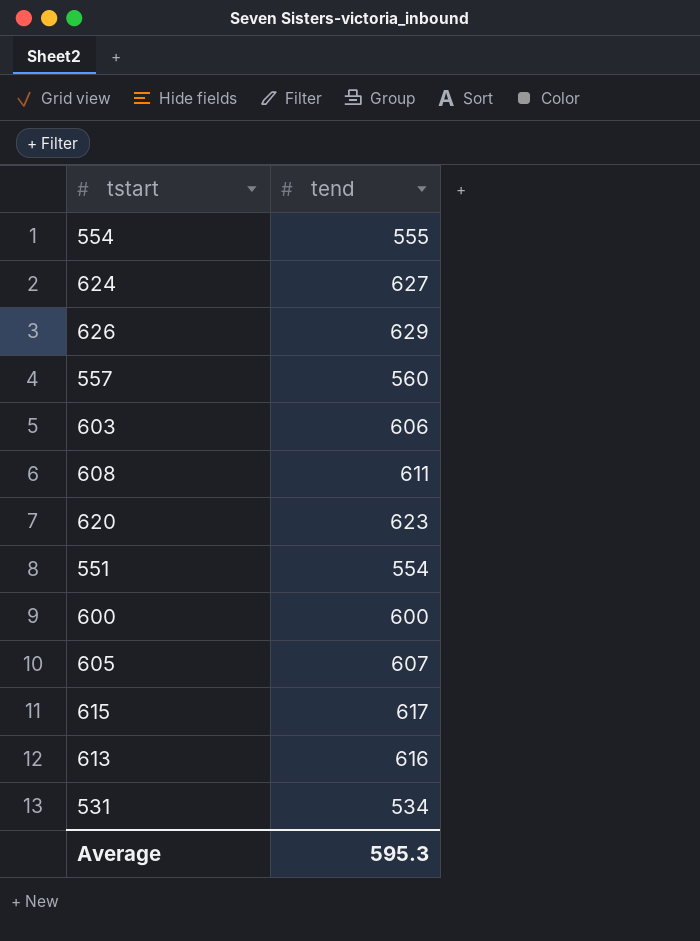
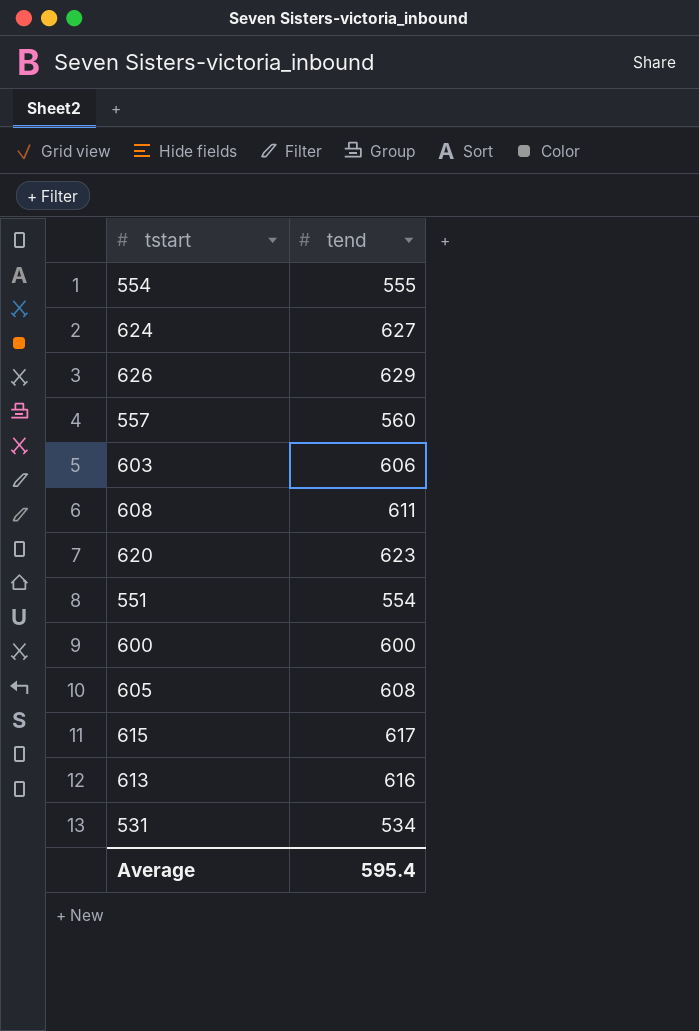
605 | tend: 607 -> 608
Average | tend: 595.3 -> 595.4

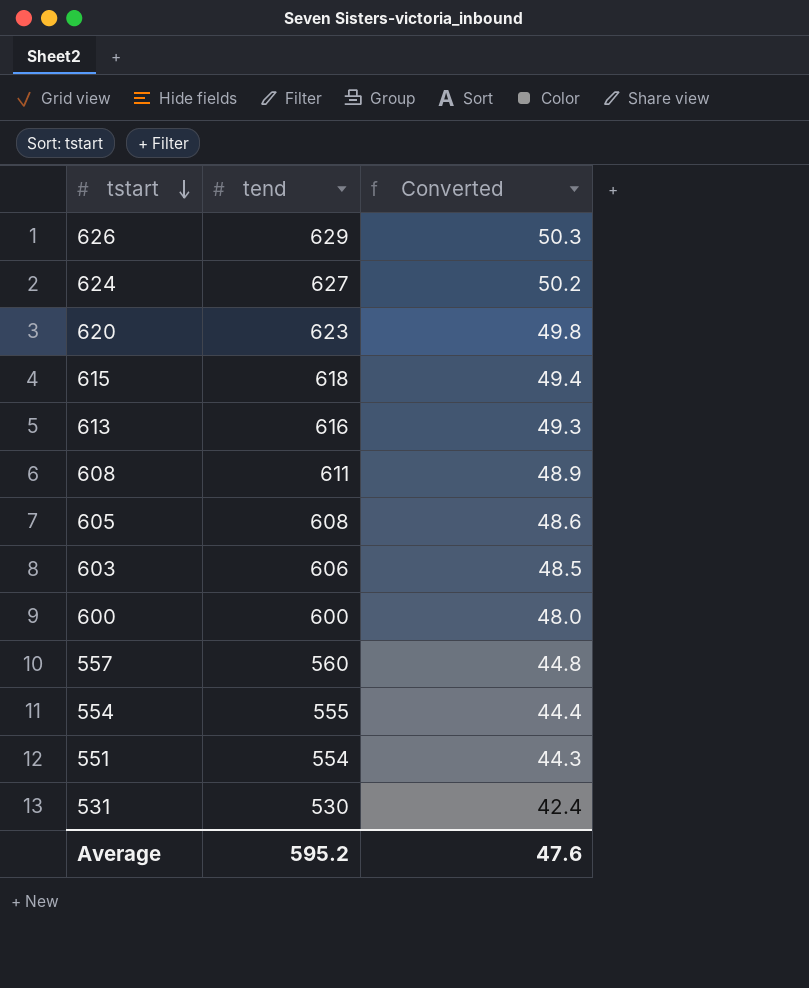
row order: none -> tstart descending
column Converted | formula: none -> [tend] * 0.08
615 | tend: 617 -> 618
531 | tend: 534 -> 530
Average | tend: 595.4 -> 595.2

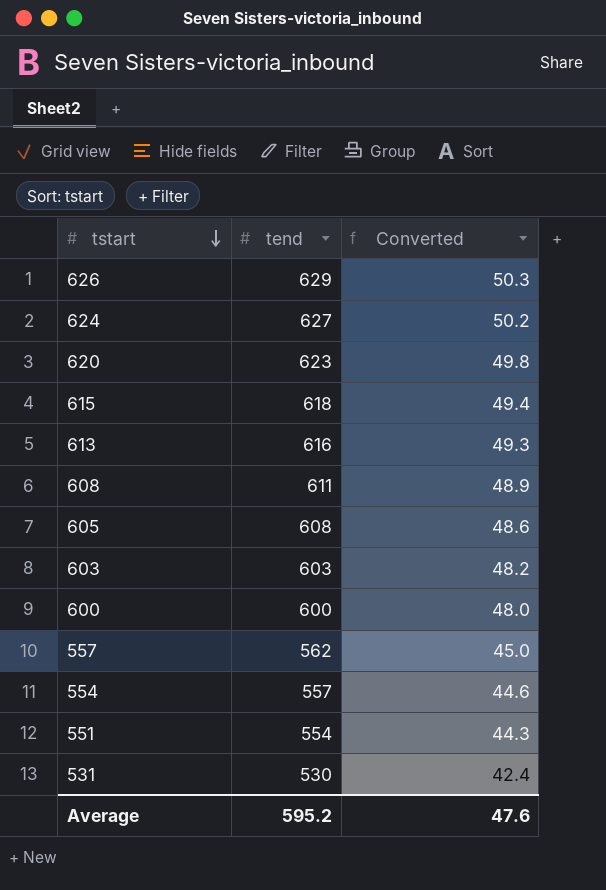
603 | tend: 606 -> 603
603 | Converted: 48.5 -> 48.2
557 | tend: 560 -> 562
557 | Converted: 44.8 -> 45.0
554 | tend: 555 -> 557
554 | Converted: 44.4 -> 44.6

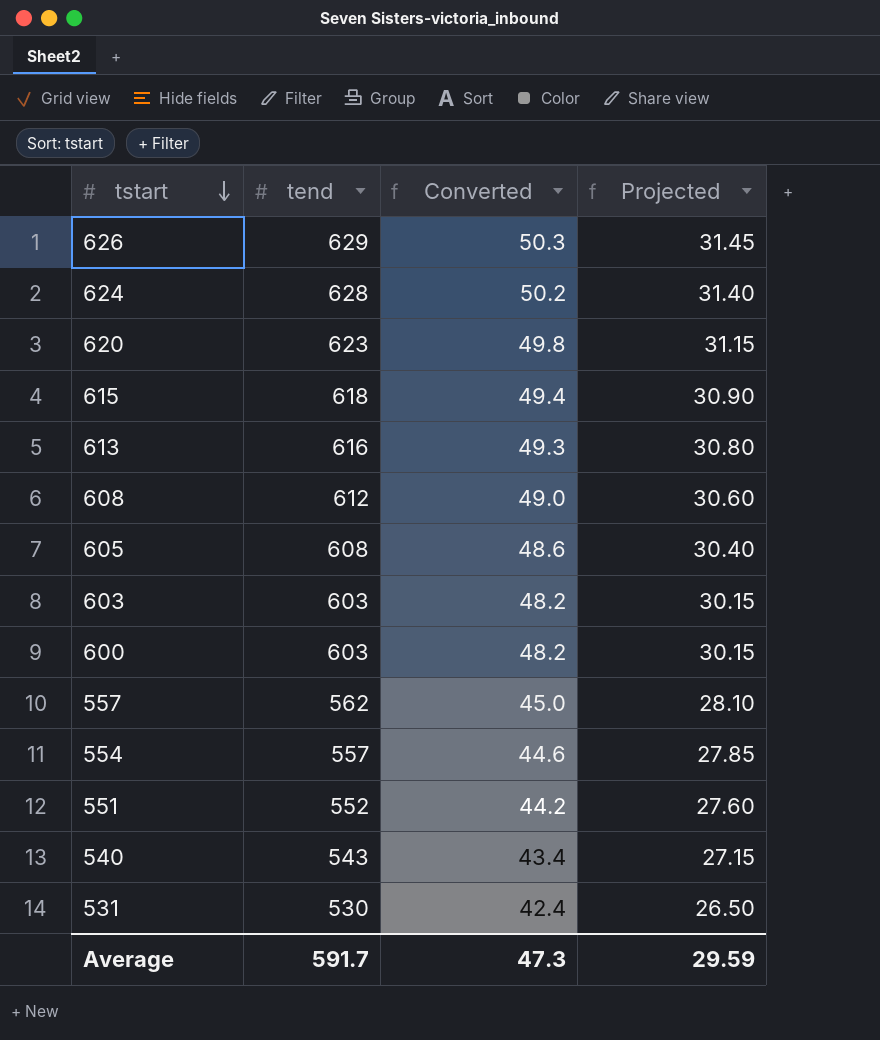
column Projected | formula: none -> [tend] * 0.05
624 | tend: 627 -> 628
608 | tend: 611 -> 612
608 | Converted: 48.9 -> 49.0
600 | tend: 600 -> 603
600 | Converted: 48.0 -> 48.2
551 | tend: 554 -> 552
551 | Converted: 44.3 -> 44.2
row 540: none -> 543 | 43.4 | 27.15
Average | tend: 595.2 -> 591.7
Average | Converted: 47.6 -> 47.3

